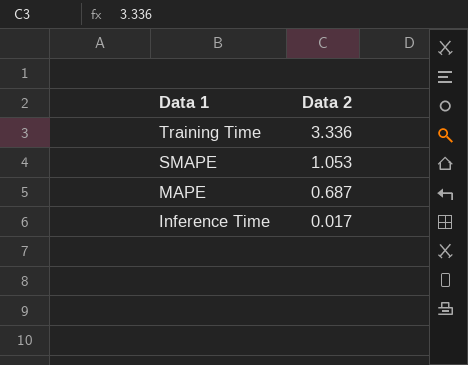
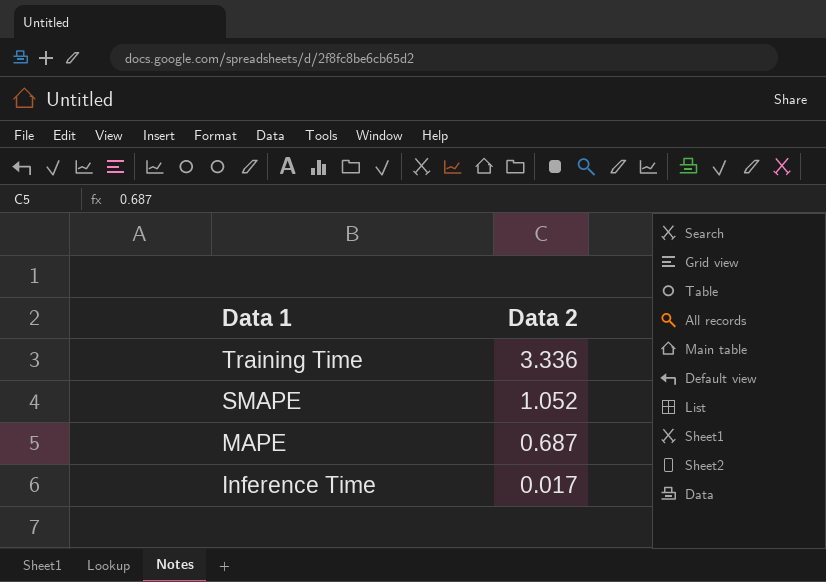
SMAPE | Data 2: 1.053 -> 1.052

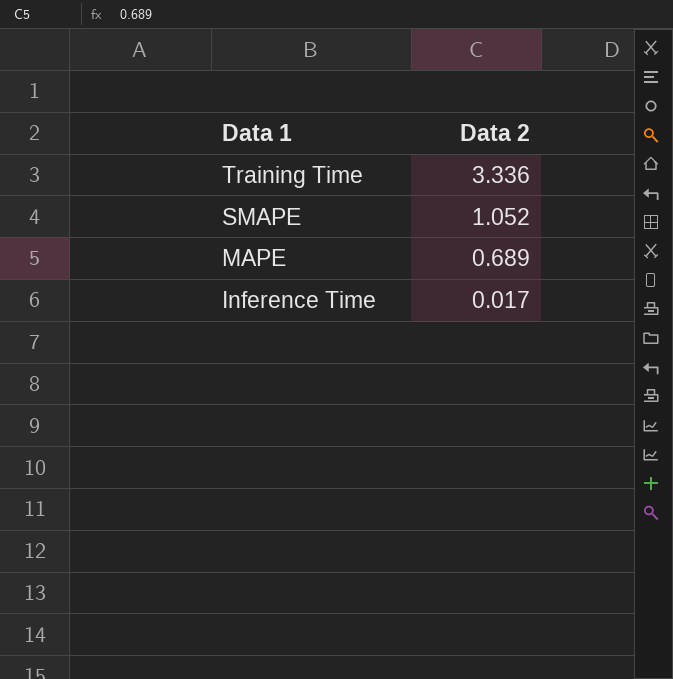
MAPE | Data 2: 0.687 -> 0.689

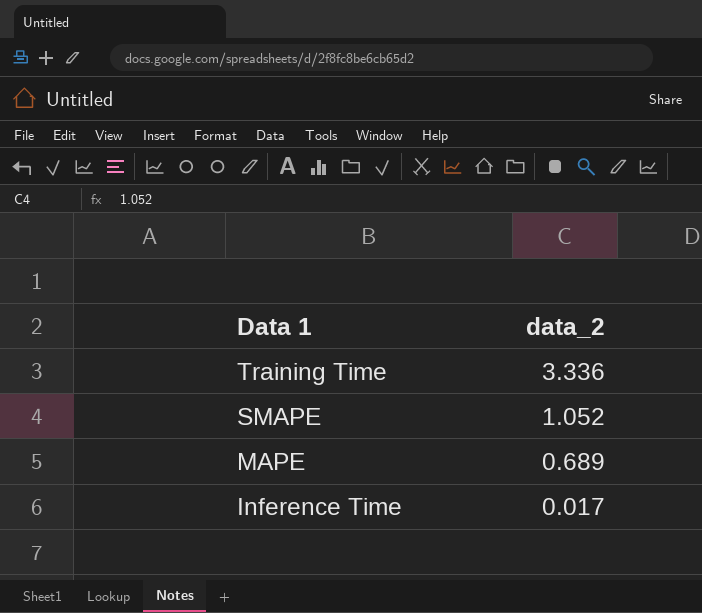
column name: Data 2 -> data_2

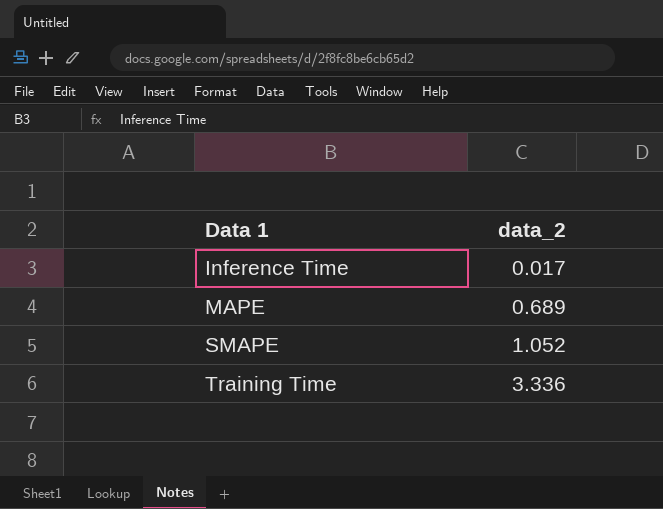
row order: Data 1 descending -> Data 1 ascending

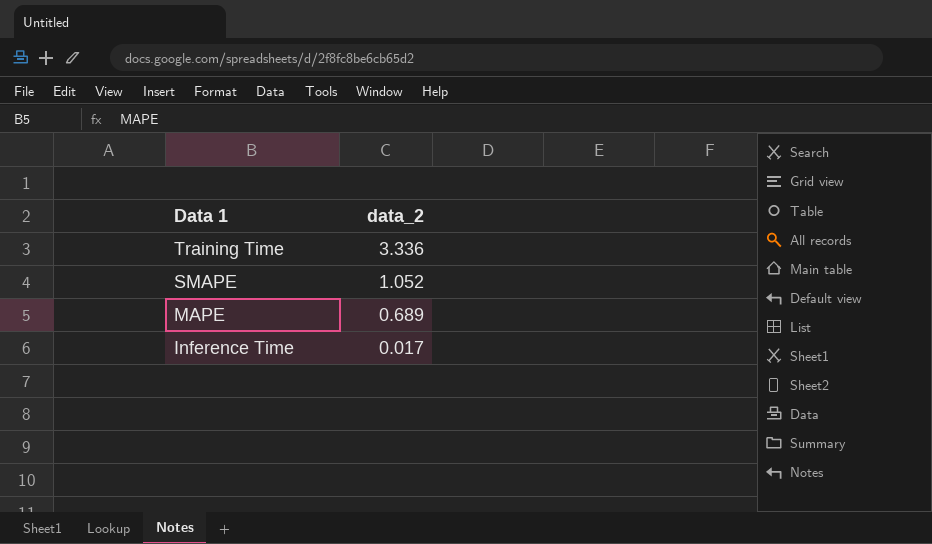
row order: Data 1 ascending -> Data 1 descending

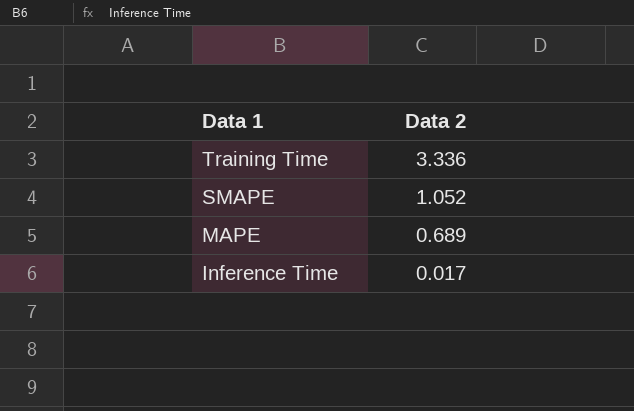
column name: data_2 -> Data 2

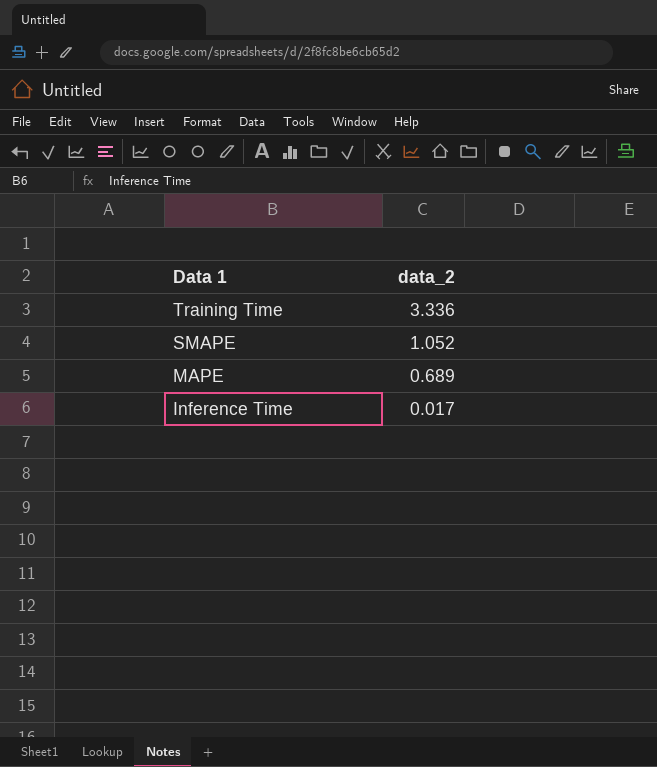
column name: Data 2 -> data_2

